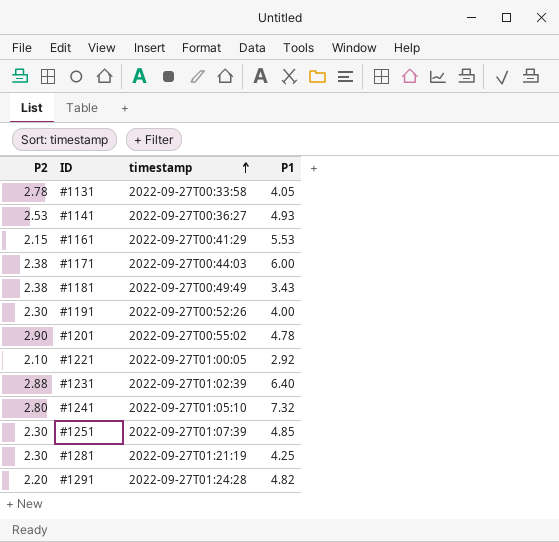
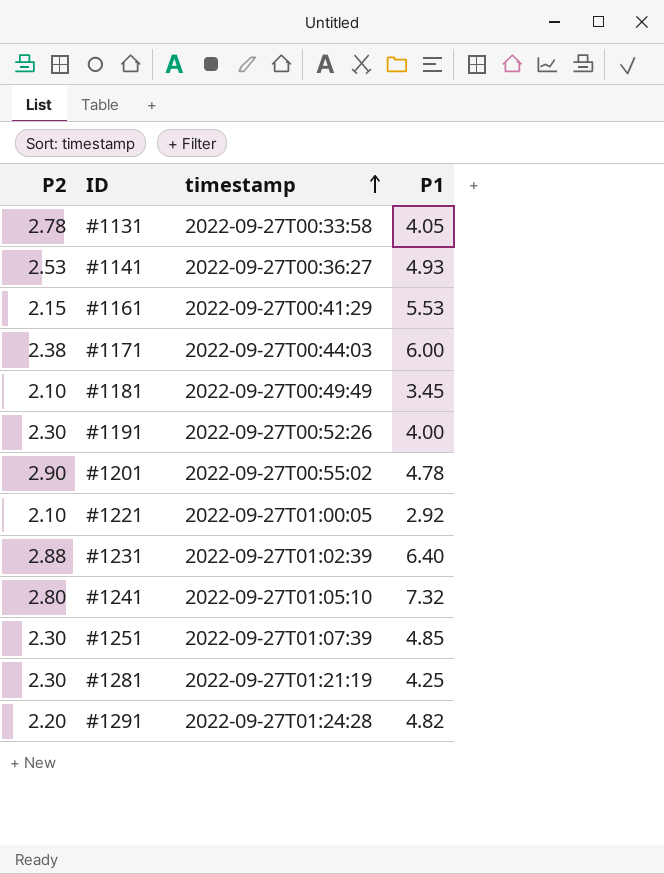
#1181 | P2: 2.38 -> 2.10
#1181 | P1: 3.43 -> 3.45

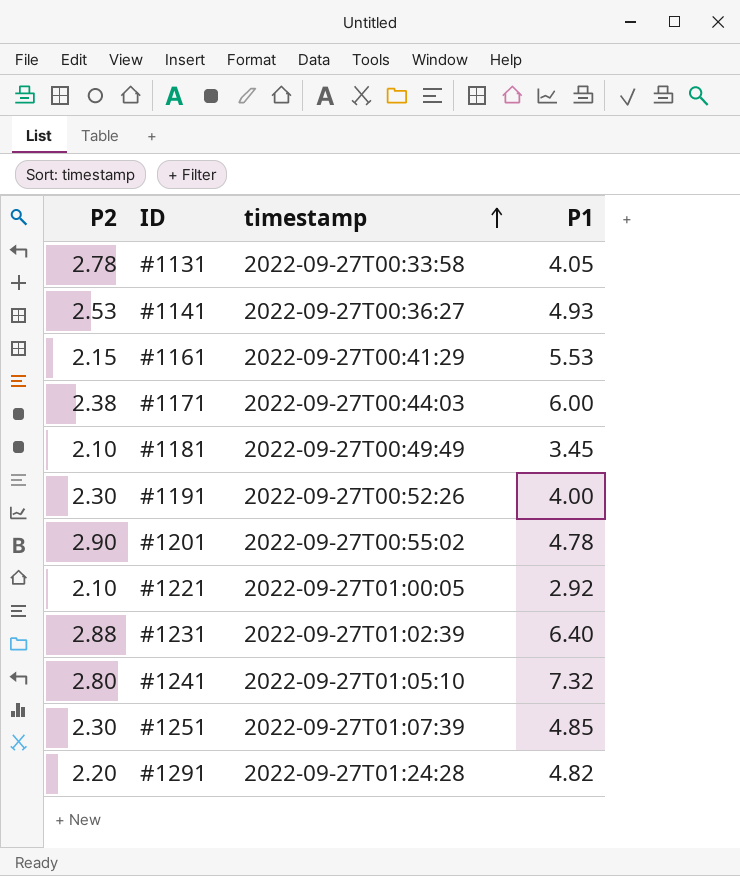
row #1281: 2.30 | 2022-09-27T01:21:19 | 4.25 -> none

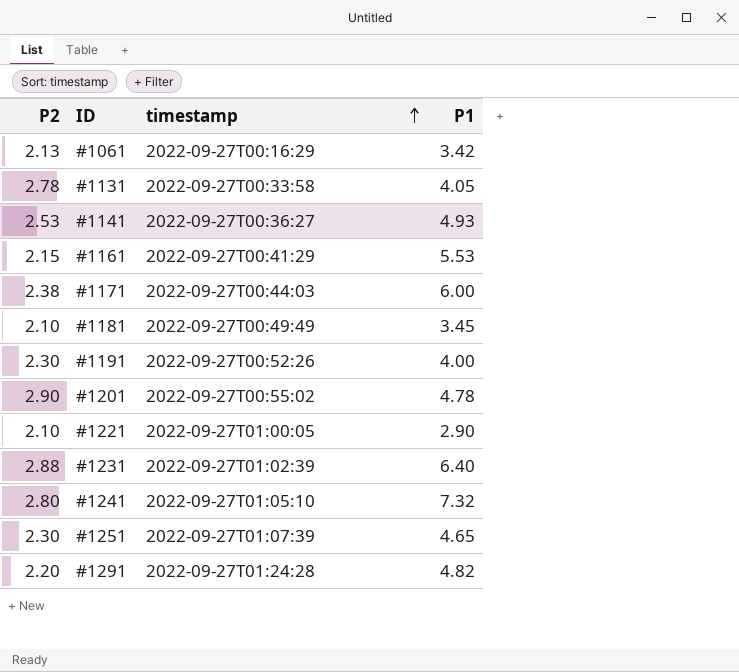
row #1061: none -> 2.13 | 2022-09-27T00:16:29 | 3.42
#1221 | P1: 2.92 -> 2.90
#1251 | P1: 4.85 -> 4.65

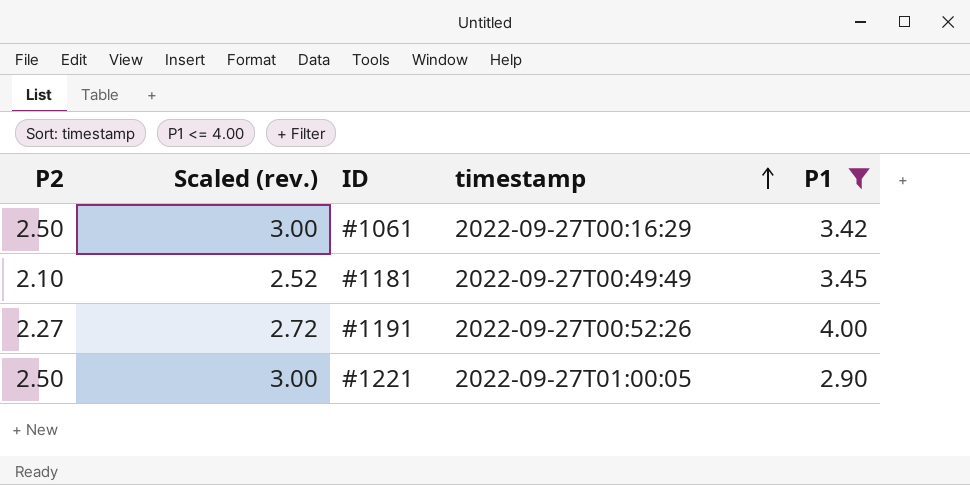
filter: none -> P1 <= 4.00
column Scaled (rev.) | formula: none -> [P2] * 1.2
#1061 | P2: 2.13 -> 2.50
#1191 | P2: 2.30 -> 2.27
#1221 | P2: 2.10 -> 2.50

